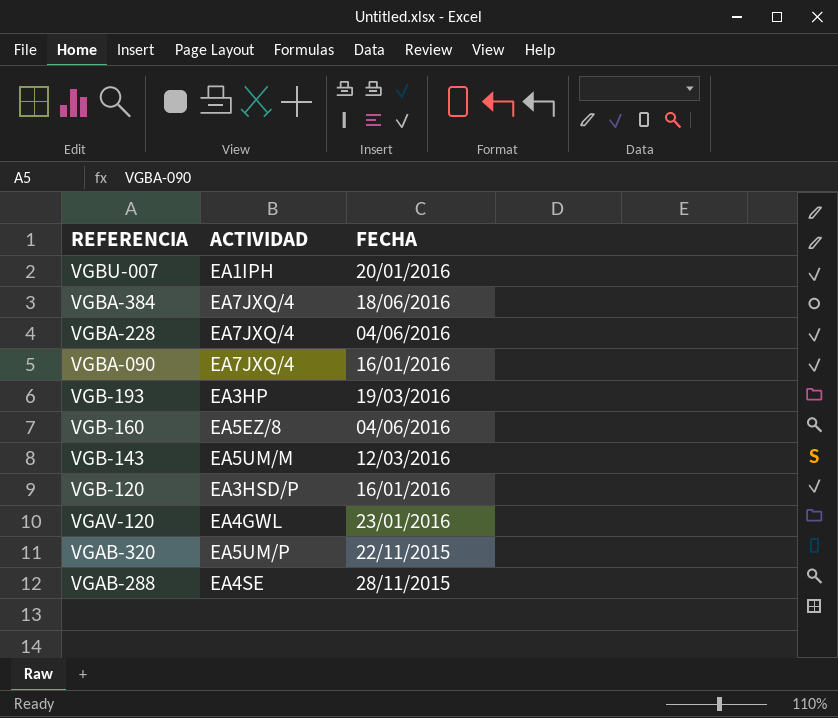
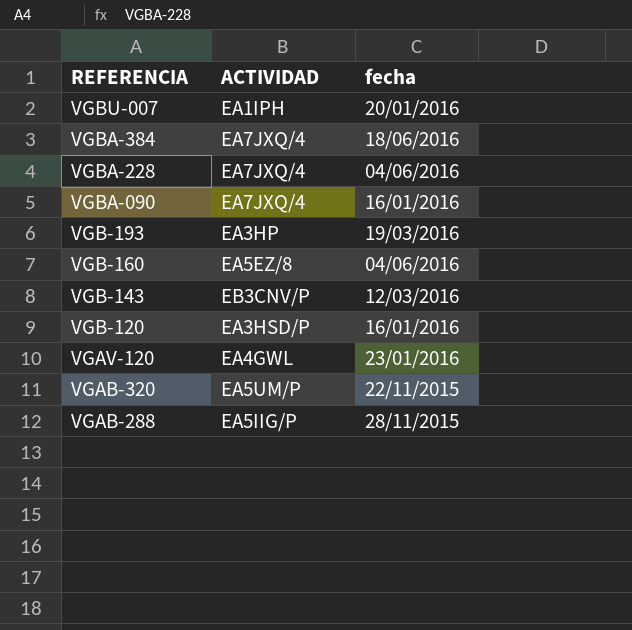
column name: FECHA -> fecha
VGB-143 | ACTIVIDAD: EA5UM/M -> EB3CNV/P
VGAB-288 | ACTIVIDAD: EA4SE -> EA5IIG/P

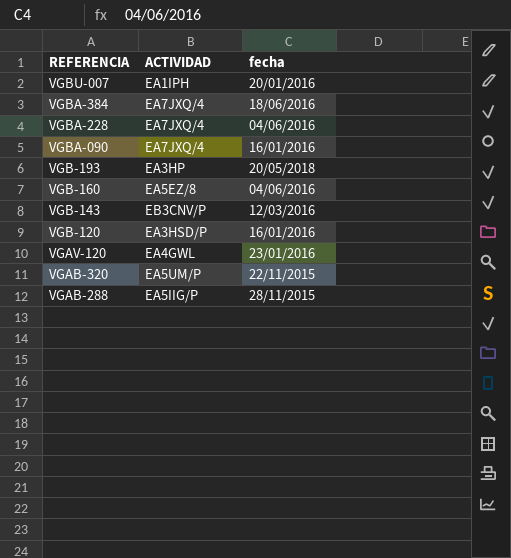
VGB-193 | fecha: 19/03/2016 -> 20/05/2018

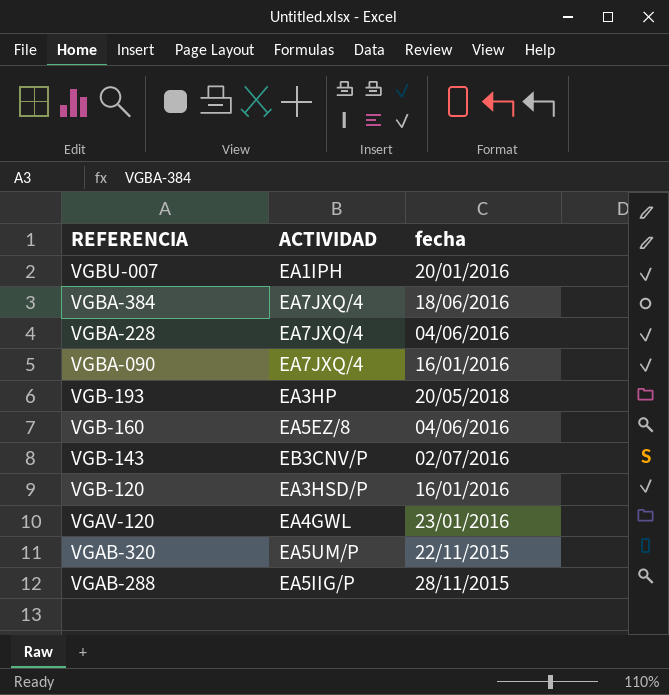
VGB-143 | fecha: 12/03/2016 -> 02/07/2016

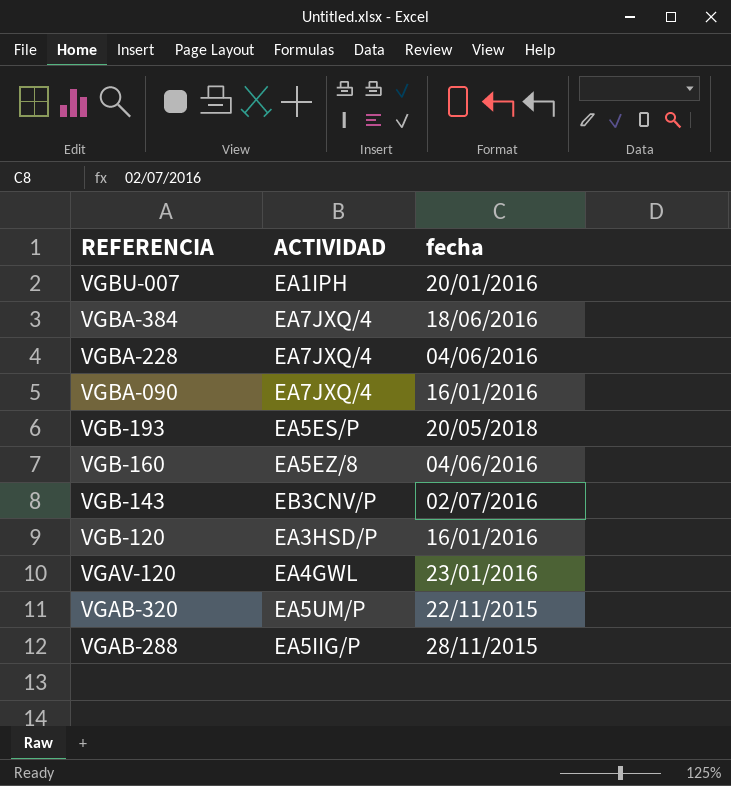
VGB-193 | ACTIVIDAD: EA3HP -> EA5ES/P

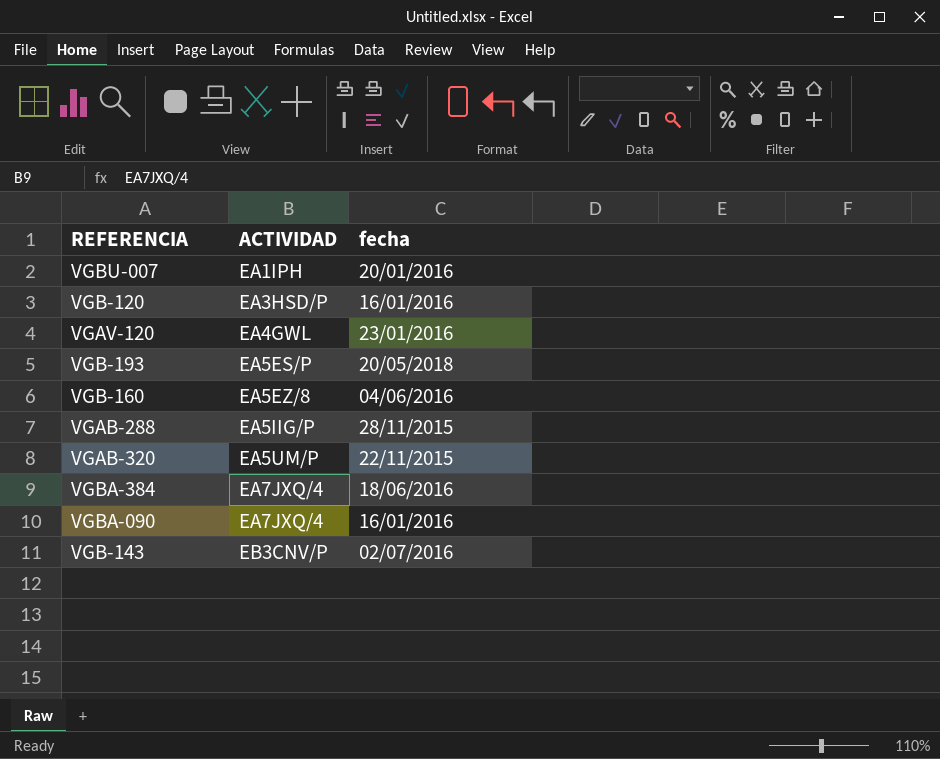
row order: REFERENCIA descending -> ACTIVIDAD ascending
row VGBA-228: EA7JXQ/4 | 04/06/2016 -> none

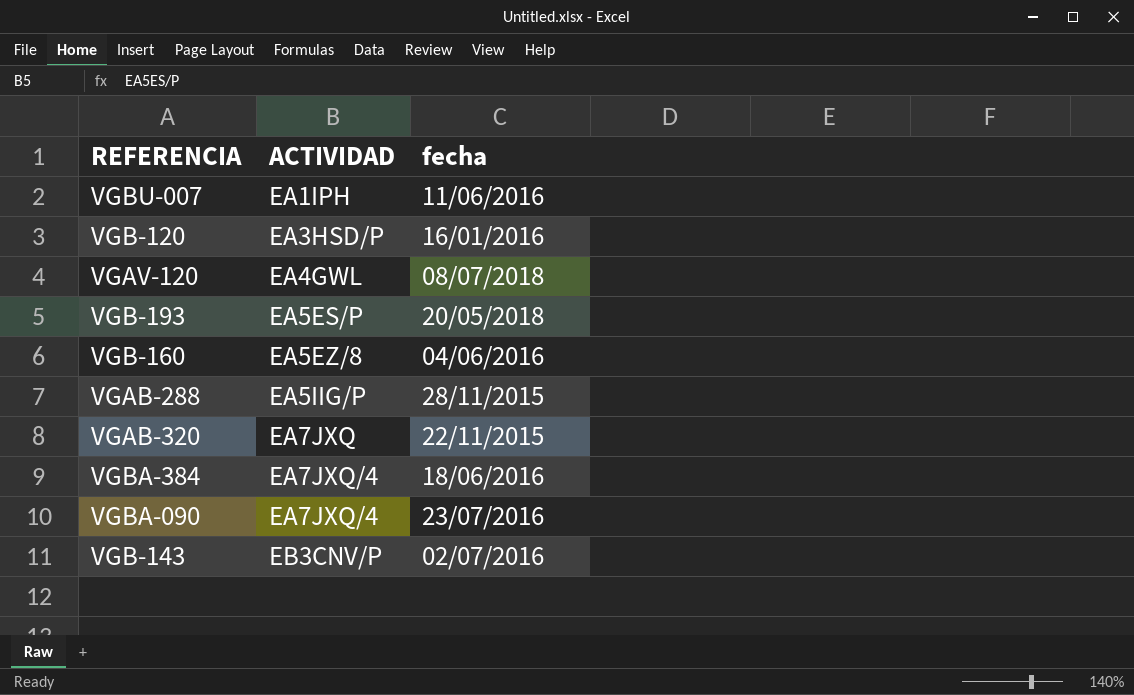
VGBU-007 | fecha: 20/01/2016 -> 11/06/2016
VGAV-120 | fecha: 23/01/2016 -> 08/07/2018
VGAB-320 | ACTIVIDAD: EA5UM/P -> EA7JXQ
VGBA-090 | fecha: 16/01/2016 -> 23/07/2016

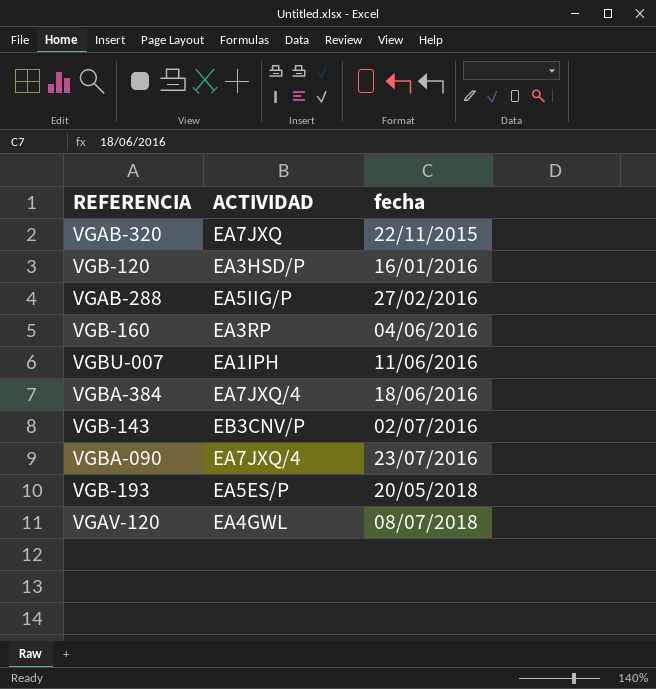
row order: ACTIVIDAD ascending -> fecha ascending
VGAB-288 | fecha: 28/11/2015 -> 27/02/2016
VGB-160 | ACTIVIDAD: EA5EZ/8 -> EA3RP

